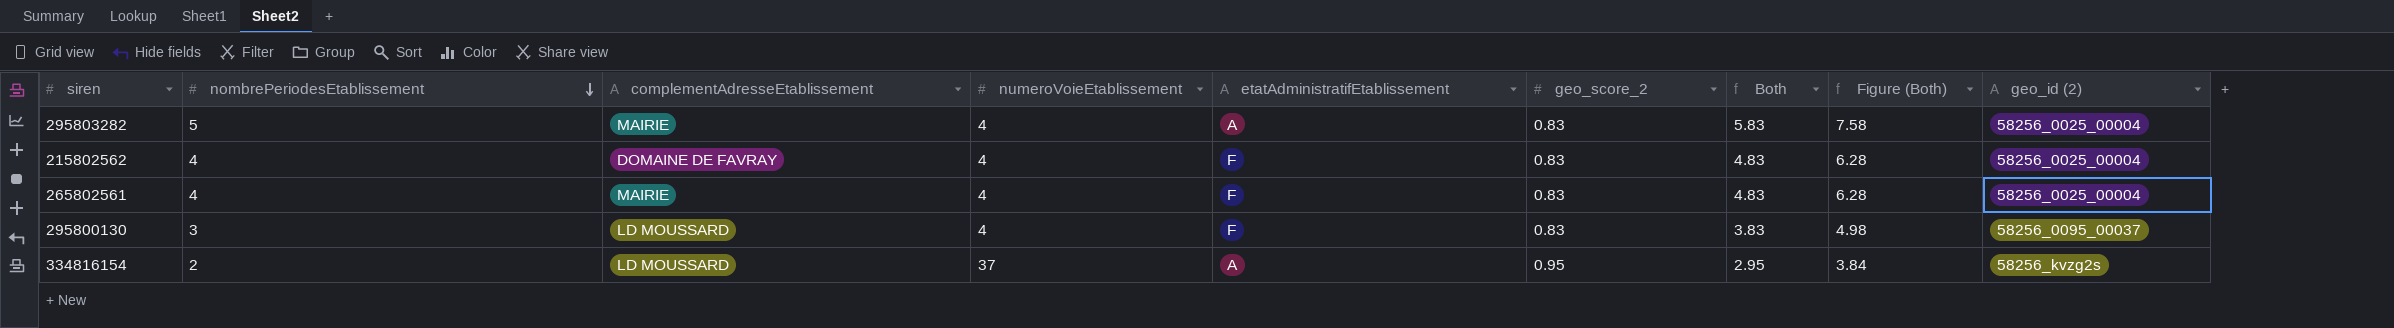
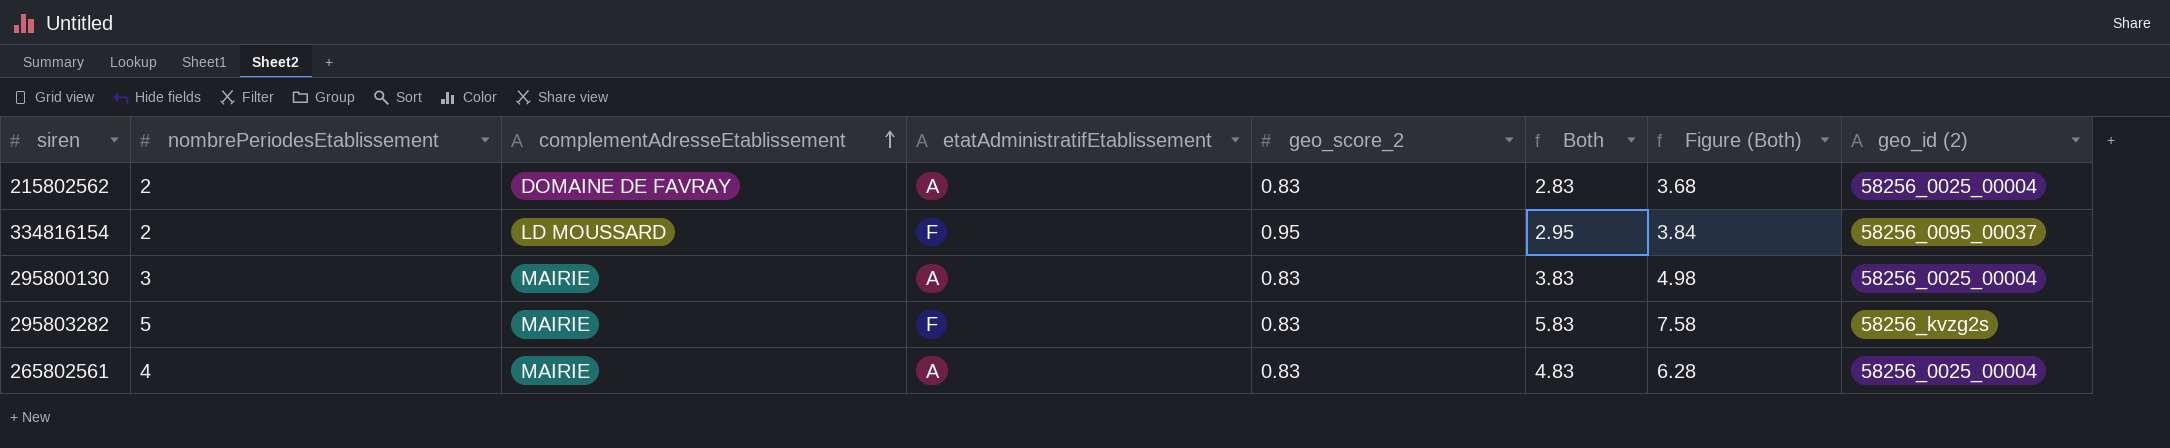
row order: nombrePeriodesEtablissement descending -> complementAdresseEtablissement ascending
column numeroVoieEtablissement | position: 4 -> none
215802562 | nombrePeriodesEtablissement: 4 -> 2
215802562 | etatAdministratifEtablissement: F -> A
215802562 | Both: 4.83 -> 2.83
215802562 | Figure (Both): 6.28 -> 3.68
334816154 | etatAdministratifEtablissement: A -> F
334816154 | geo_id (2): 58256_kvzg2s -> 58256_0095_00037
295800130 | complementAdresseEtablissement: LD MOUSSARD -> MAIRIE
295800130 | etatAdministratifEtablissement: F -> A
295800130 | geo_id (2): 58256_0095_00037 -> 58256_0025_00004
295803282 | etatAdministratifEtablissement: A -> F
295803282 | geo_id (2): 58256_0025_00004 -> 58256_kvzg2s
265802561 | etatAdministratifEtablissement: F -> A

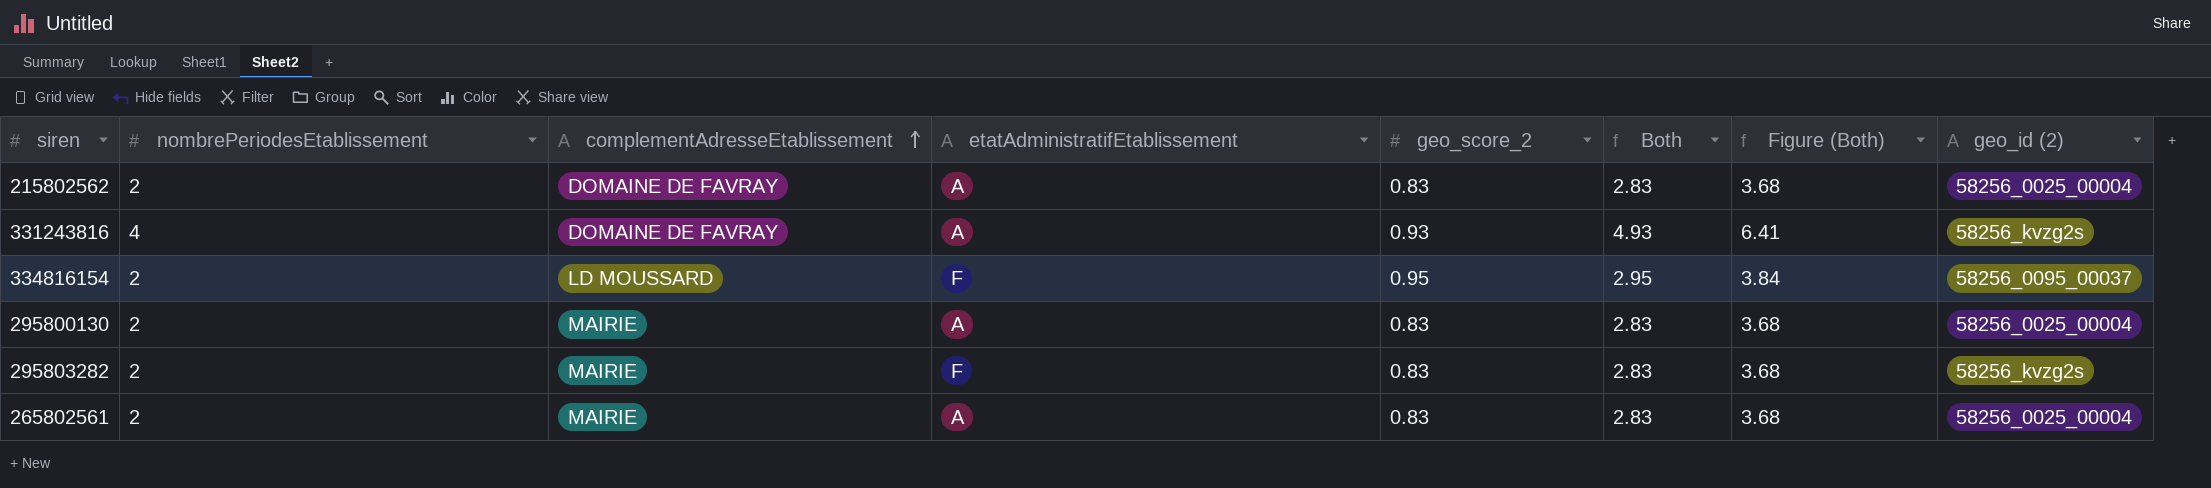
row 331243816: none -> 4 | DOMAINE DE FAVRAY | A | 0.93 | 4.93 | 6.41 | 58256_kvzg2s
295800130 | nombrePeriodesEtablissement: 3 -> 2
295800130 | Both: 3.83 -> 2.83
295800130 | Figure (Both): 4.98 -> 3.68
295803282 | nombrePeriodesEtablissement: 5 -> 2
295803282 | Both: 5.83 -> 2.83
295803282 | Figure (Both): 7.58 -> 3.68
265802561 | nombrePeriodesEtablissement: 4 -> 2
265802561 | Both: 4.83 -> 2.83
265802561 | Figure (Both): 6.28 -> 3.68

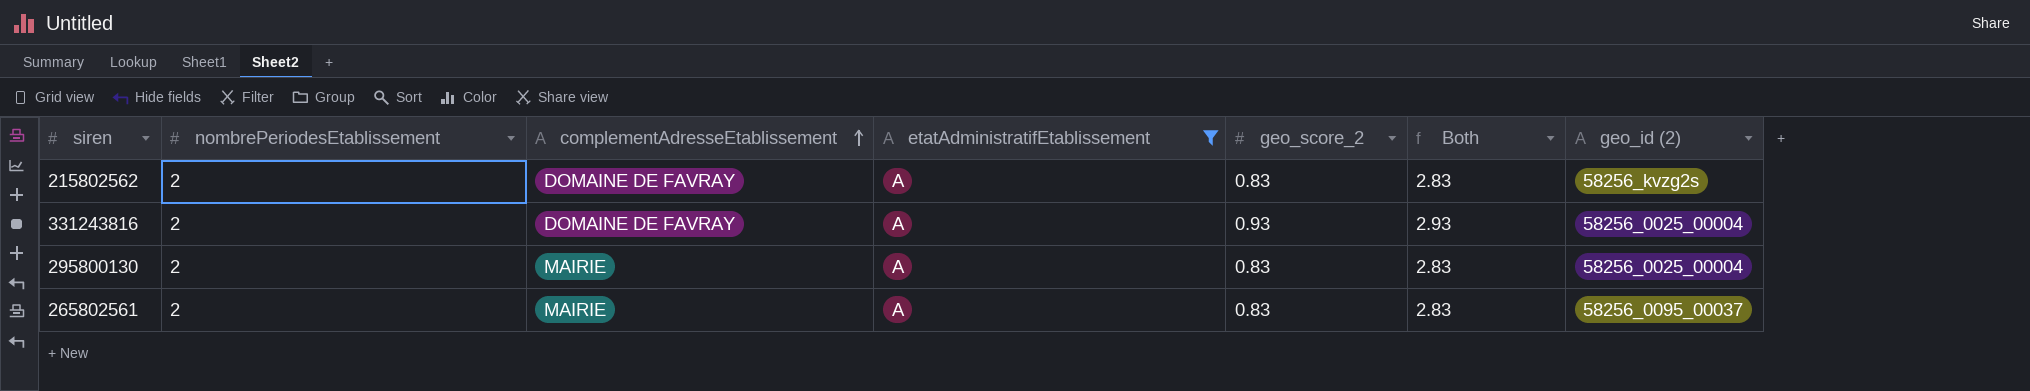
filter: none -> etatAdministratifEtablissement = A
column Figure (Both) | formula: [Both] * 1.3 -> none
215802562 | geo_id (2): 58256_0025_00004 -> 58256_kvzg2s
331243816 | nombrePeriodesEtablissement: 4 -> 2
331243816 | Both: 4.93 -> 2.93
331243816 | geo_id (2): 58256_kvzg2s -> 58256_0025_00004
265802561 | geo_id (2): 58256_0025_00004 -> 58256_0095_00037

